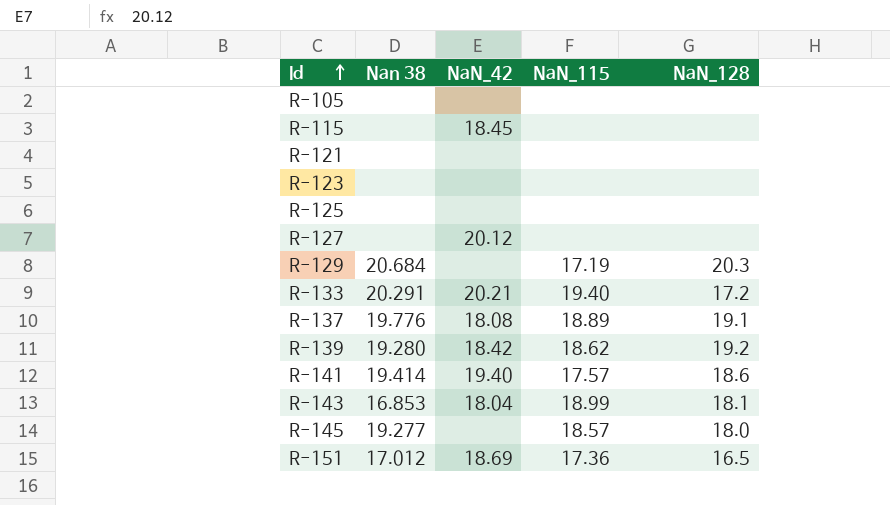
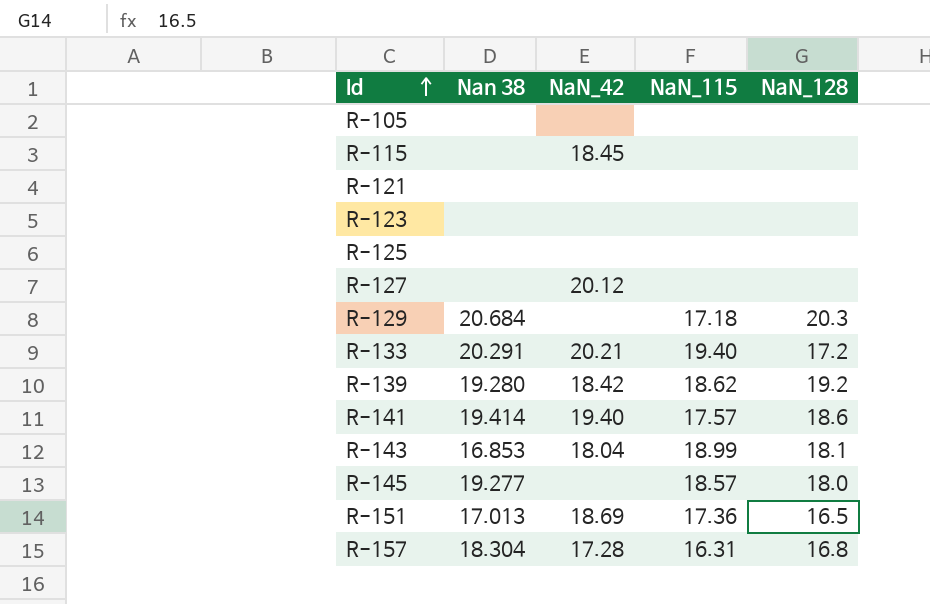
row R-137: 19.776 | 18.08 | 18.89 | 19.1 -> none
R-129 | NaN_115: 17.19 -> 17.18
R-151 | Nan 38: 17.012 -> 17.013
row R-157: none -> 18.304 | 17.28 | 16.31 | 16.8

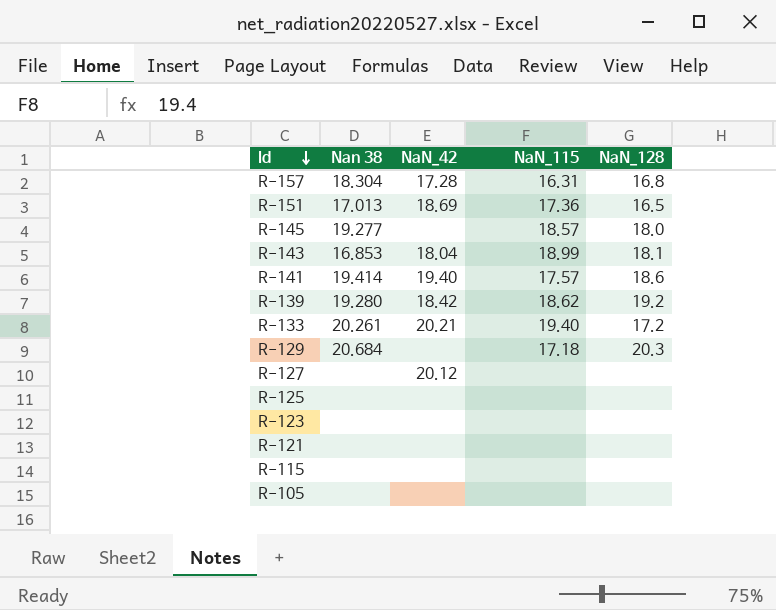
row order: Id ascending -> Id descending
R-133 | Nan 38: 20.291 -> 20.261
R-115 | NaN_42: 18.45 -> none

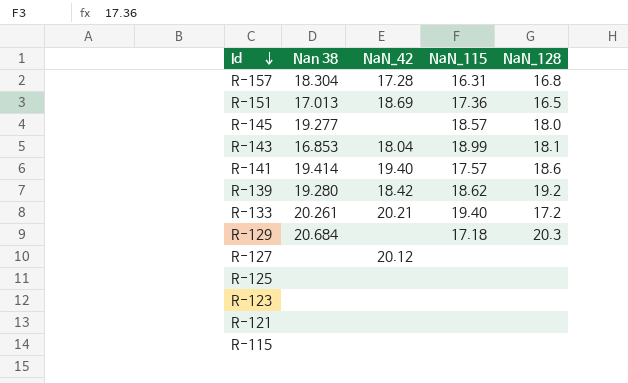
row R-105: none | none | none | none -> none

